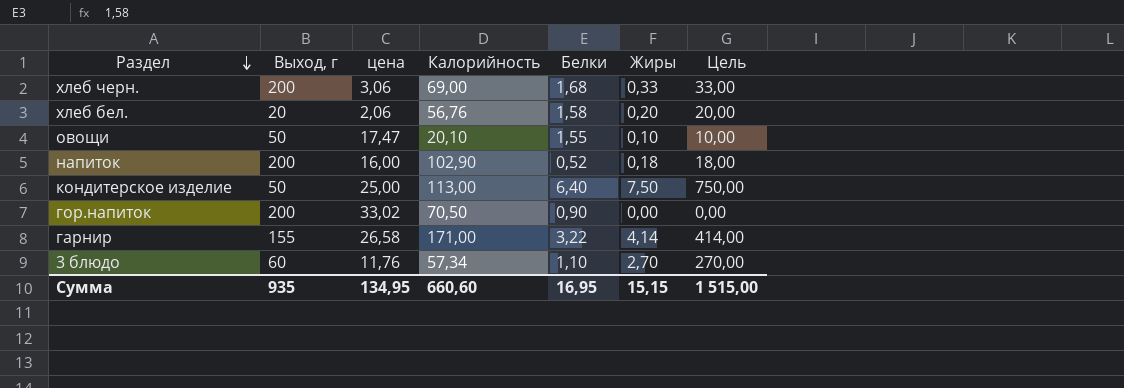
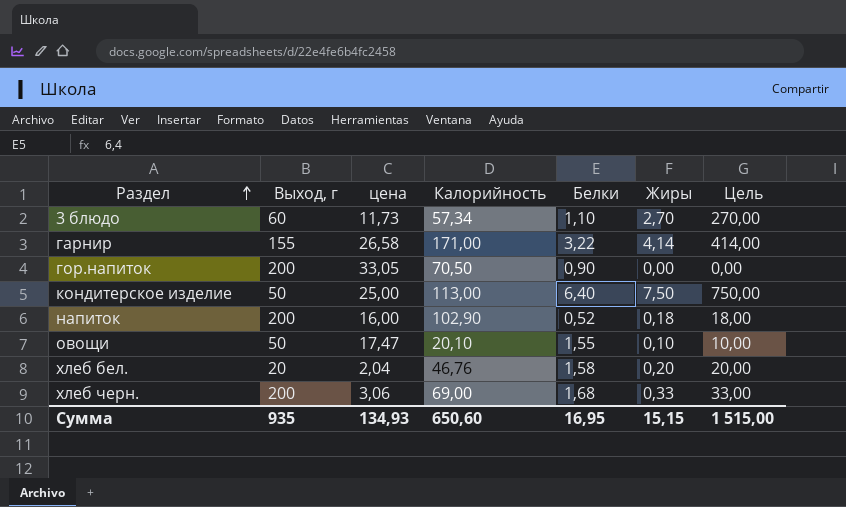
row order: Раздел descending -> Раздел ascending
3 блюдо | цена: 11,76 -> 11,73
гор.напиток | цена: 33,02 -> 33,05
хлеб бел. | цена: 2,06 -> 2,04
хлеб бел. | Калорийность: 56,76 -> 46,76
Сумма | цена: 134,95 -> 134,93
Сумма | Калорийность: 660,60 -> 650,60

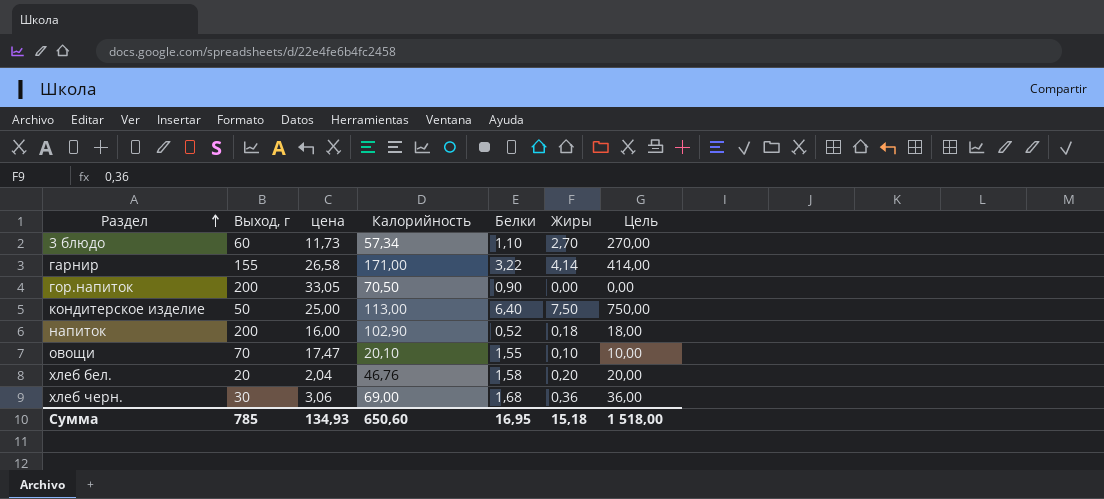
овощи | Выход, г: 50 -> 70
хлеб черн. | Выход, г: 200 -> 30
хлеб черн. | Жиры: 0,33 -> 0,36
хлеб черн. | Цель: 33,00 -> 36,00
Сумма | Выход, г: 935 -> 785
Сумма | Жиры: 15,15 -> 15,18
Сумма | Цель: 1 515,00 -> 1 518,00

